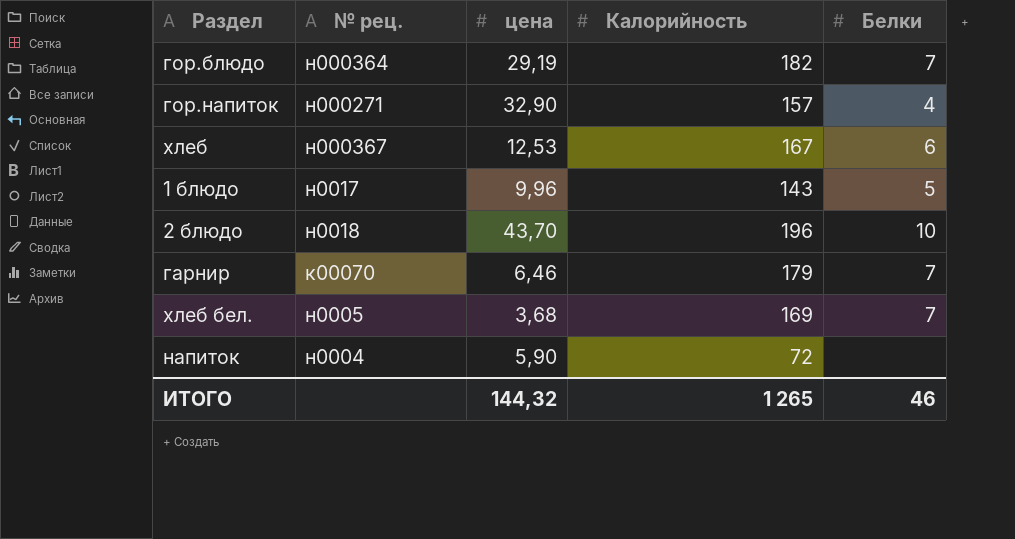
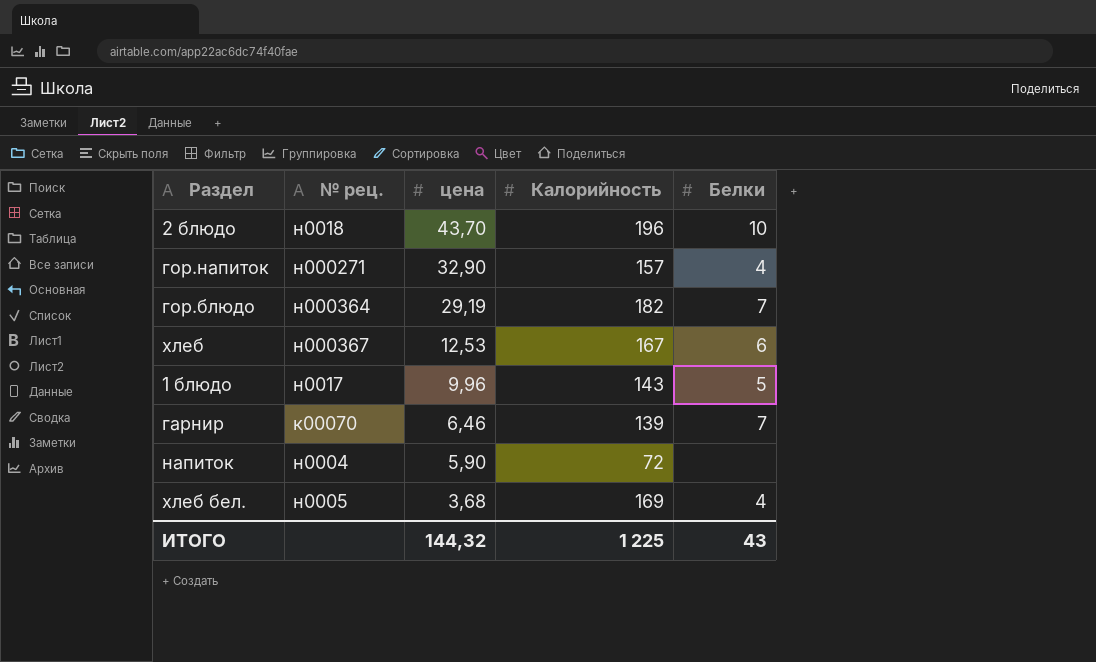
row order: none -> цена descending
гарнир | Калорийность: 179 -> 139
хлеб бел. | Белки: 7 -> 4
ИТОГО | Калорийность: 1 265 -> 1 225
ИТОГО | Белки: 46 -> 43

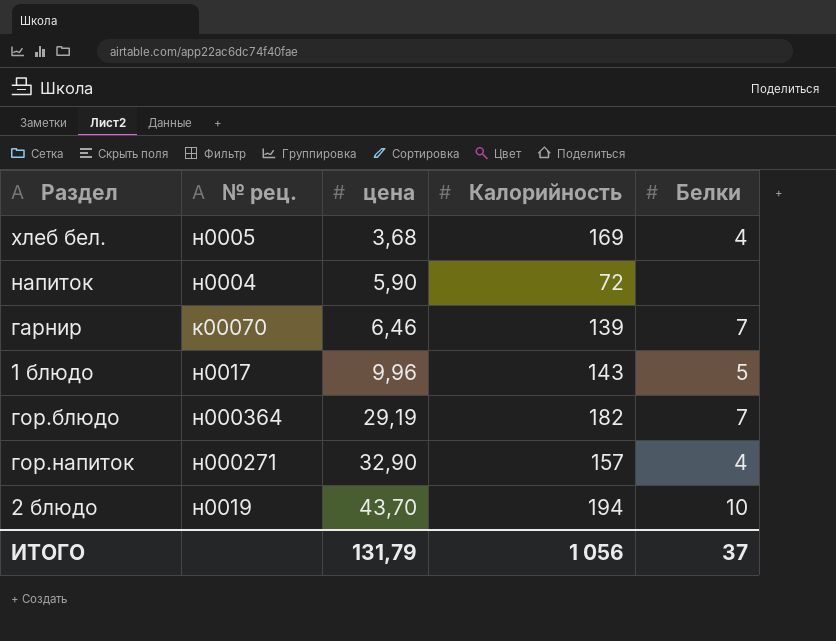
row order: цена descending -> цена ascending
row хлеб: н000367 | 12,53 | 167 | 6 -> none
2 блюдо | № рец.: н0018 -> н0019
2 блюдо | Калорийность: 196 -> 194
ИТОГО | цена: 144,32 -> 131,79
ИТОГО | Калорийность: 1 225 -> 1 056
ИТОГО | Белки: 43 -> 37

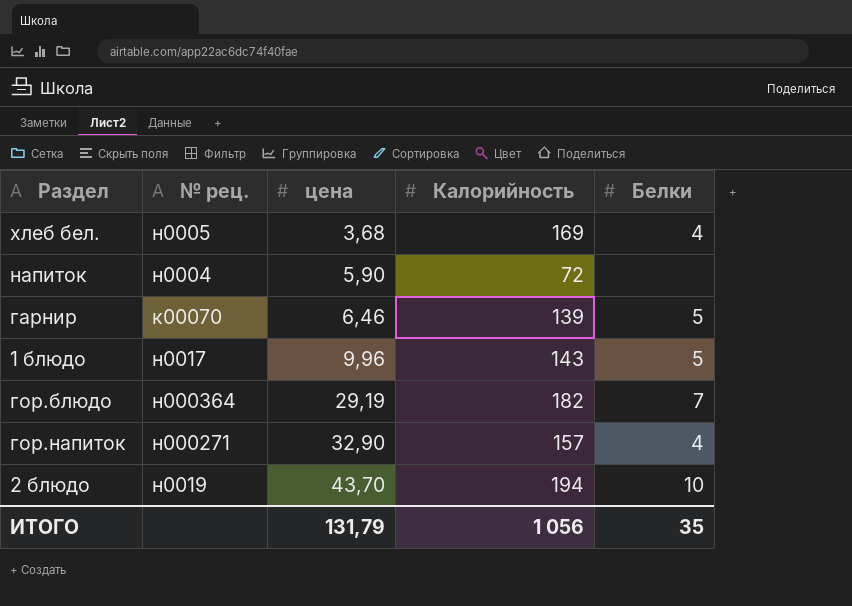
гарнир | Белки: 7 -> 5
ИТОГО | Белки: 37 -> 35

